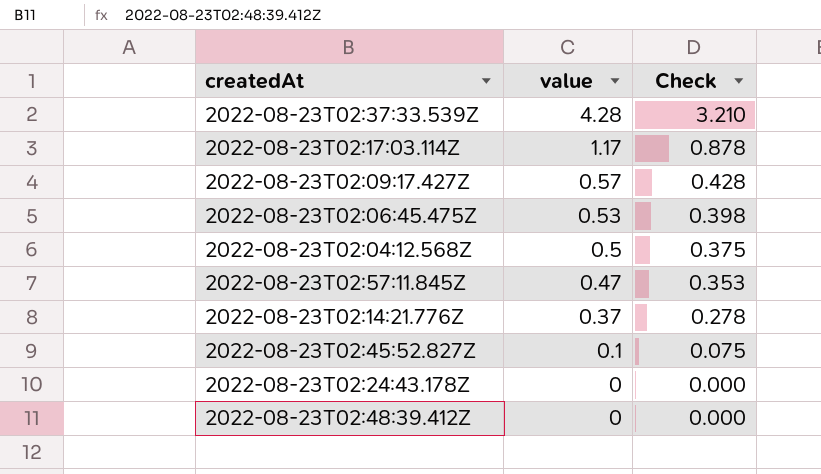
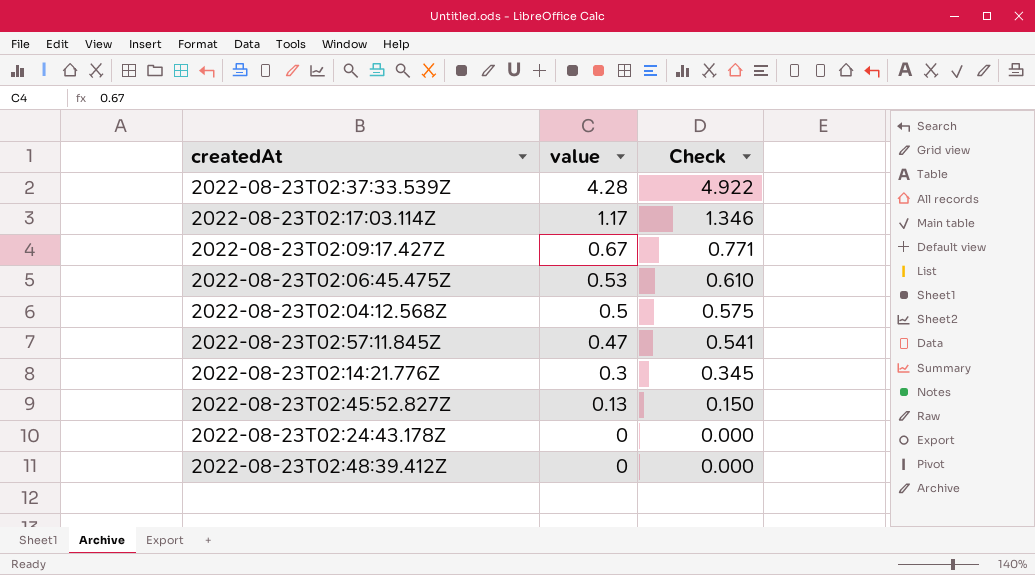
column Check | formula: [value] * 0.75 -> [value] * 1.15
2022-08-23T02:09:17.427Z | value: 0.57 -> 0.67
2022-08-23T02:14:21.776Z | value: 0.37 -> 0.3
2022-08-23T02:45:52.827Z | value: 0.1 -> 0.13

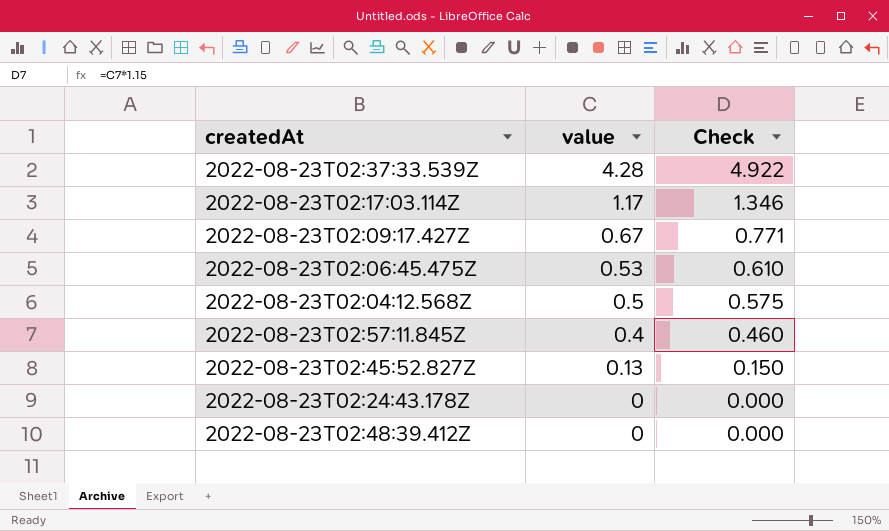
row 2022-08-23T02:14:21.776Z: 0.3 | 0.345 -> none
2022-08-23T02:57:11.845Z | value: 0.47 -> 0.4
2022-08-23T02:57:11.845Z | Check: 0.541 -> 0.460

